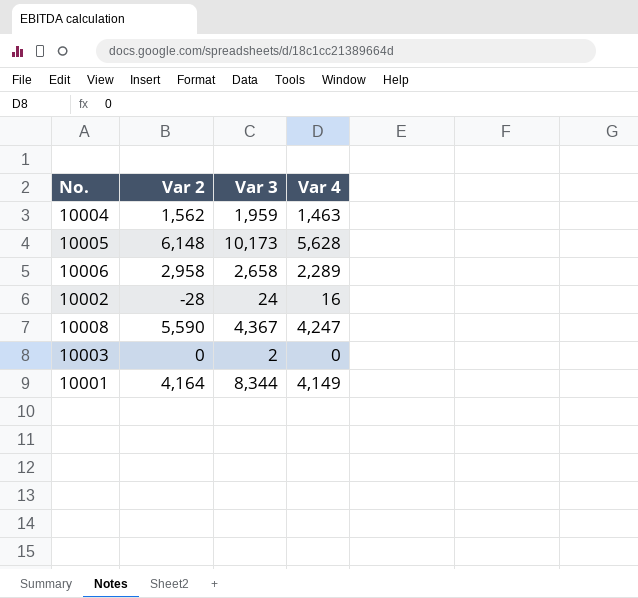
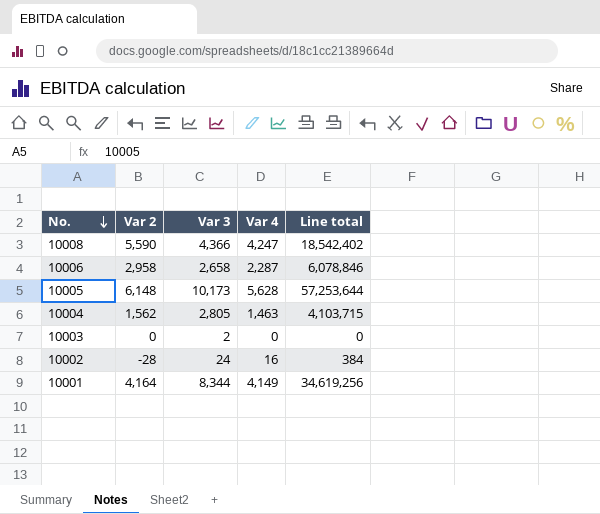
row order: none -> No. descending
column Line total | formula: none -> [Var 3] * [Var 4]
10008 | Var 3: 4,367 -> 4,366
10006 | Var 4: 2,289 -> 2,287
10004 | Var 3: 1,959 -> 2,805

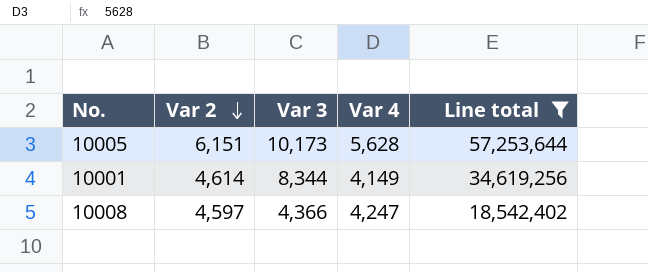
filter: none -> Line total >= 18,542,402
row order: No. descending -> Var 2 descending
10005 | Var 2: 6,148 -> 6,151
10001 | Var 2: 4,164 -> 4,614
10008 | Var 2: 5,590 -> 4,597

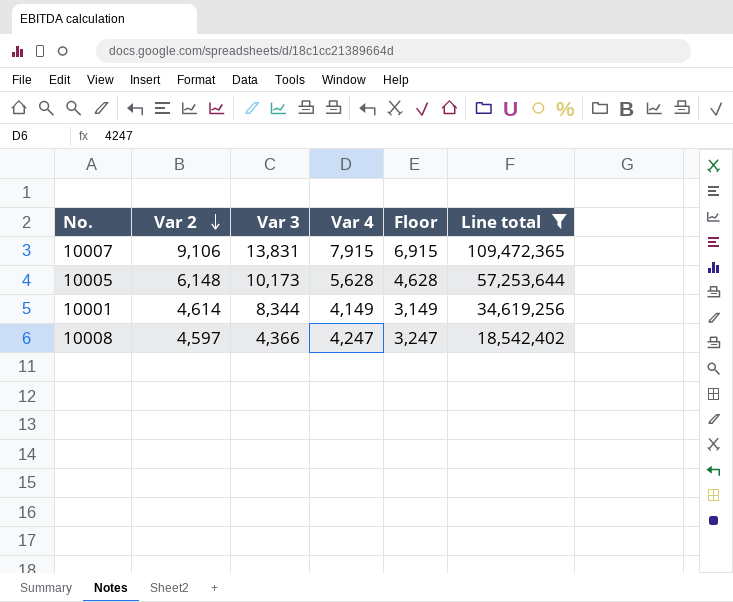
column Floor | formula: none -> [Var 4] - 1000
row 10007: none -> 9,106 | 13,831 | 7,915 | 6,915 | 109,472,365
10005 | Var 2: 6,151 -> 6,148

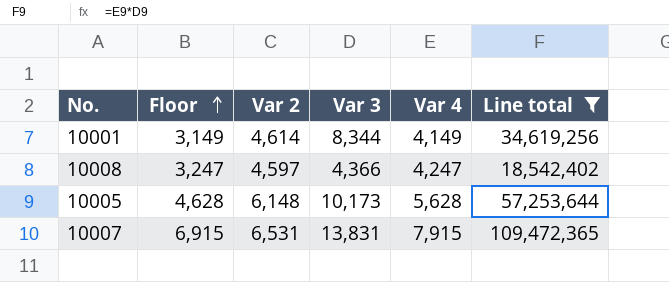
row order: Var 2 descending -> Floor ascending
column Floor | position: 5 -> 2
10007 | Var 2: 9,106 -> 6,531

